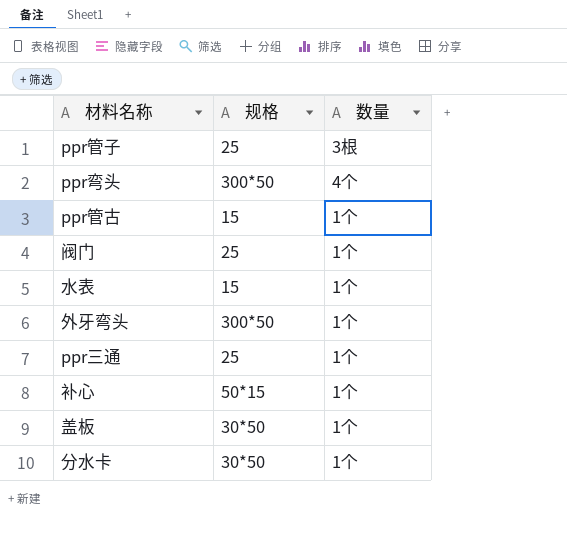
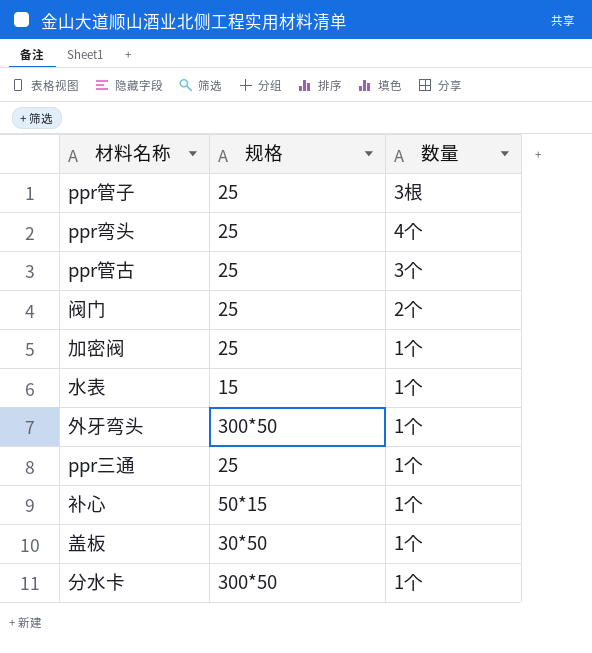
ppr弯头 | 规格: 300*50 -> 25
ppr管古 | 规格: 15 -> 25
ppr管古 | 数量: 1个 -> 3个
阀门 | 数量: 1个 -> 2个
row 加密阀: none -> 25 | 1个
分水卡 | 规格: 30*50 -> 300*50

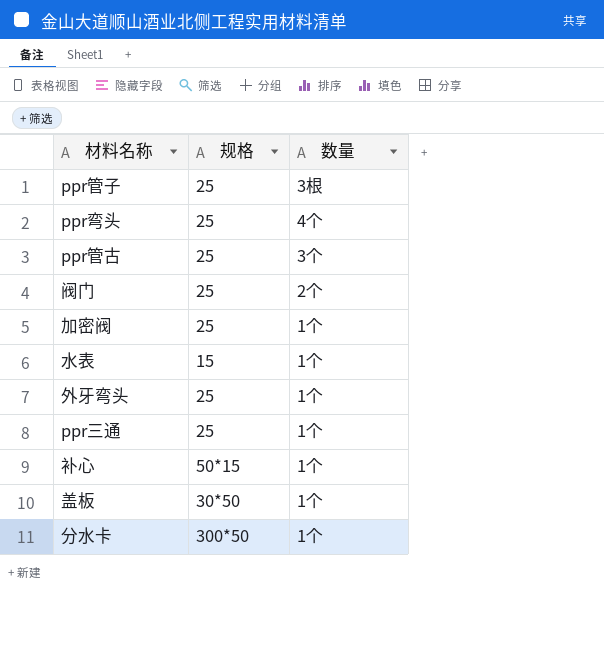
外牙弯头 | 规格: 300*50 -> 25

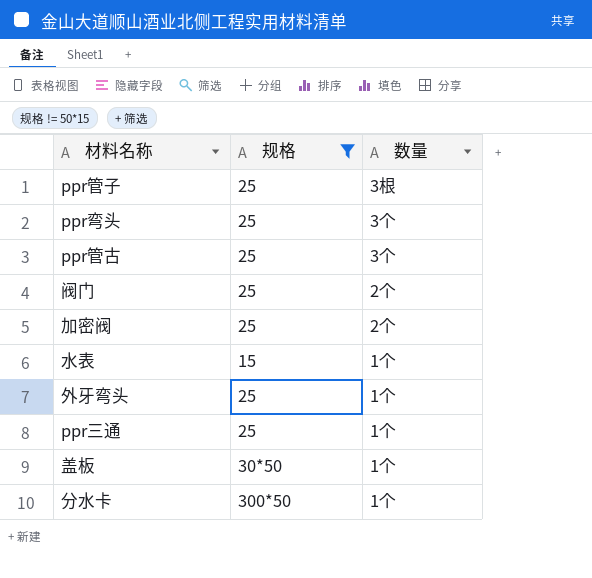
filter: none -> 规格 != 50*15
ppr弯头 | 数量: 4个 -> 3个
加密阀 | 数量: 1个 -> 2个

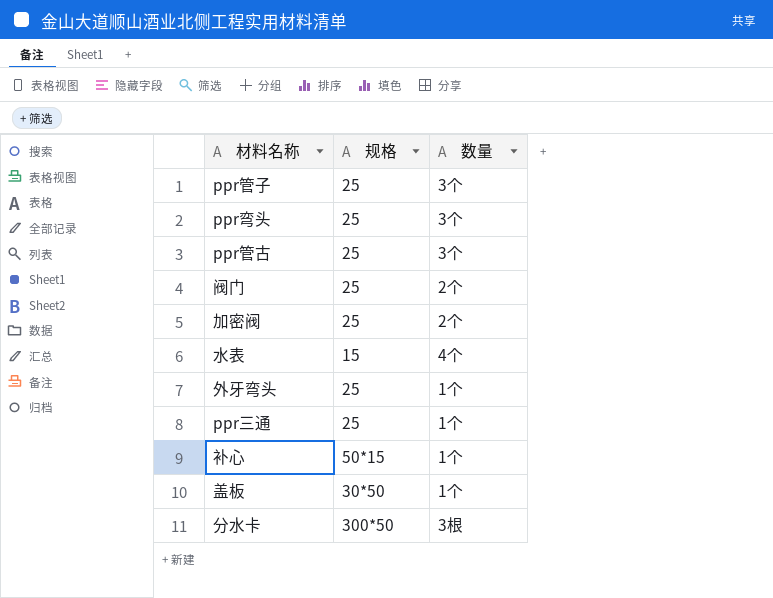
filter: 规格 != 50*15 -> none
ppr管子 | 数量: 3根 -> 3个
水表 | 数量: 1个 -> 4个
分水卡 | 数量: 1个 -> 3根

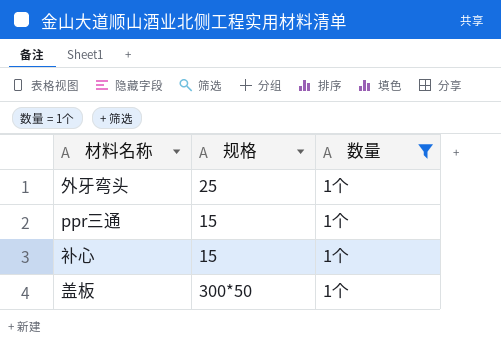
filter: none -> 数量 = 1个
ppr三通 | 规格: 25 -> 15
补心 | 规格: 50*15 -> 15
盖板 | 规格: 30*50 -> 300*50

